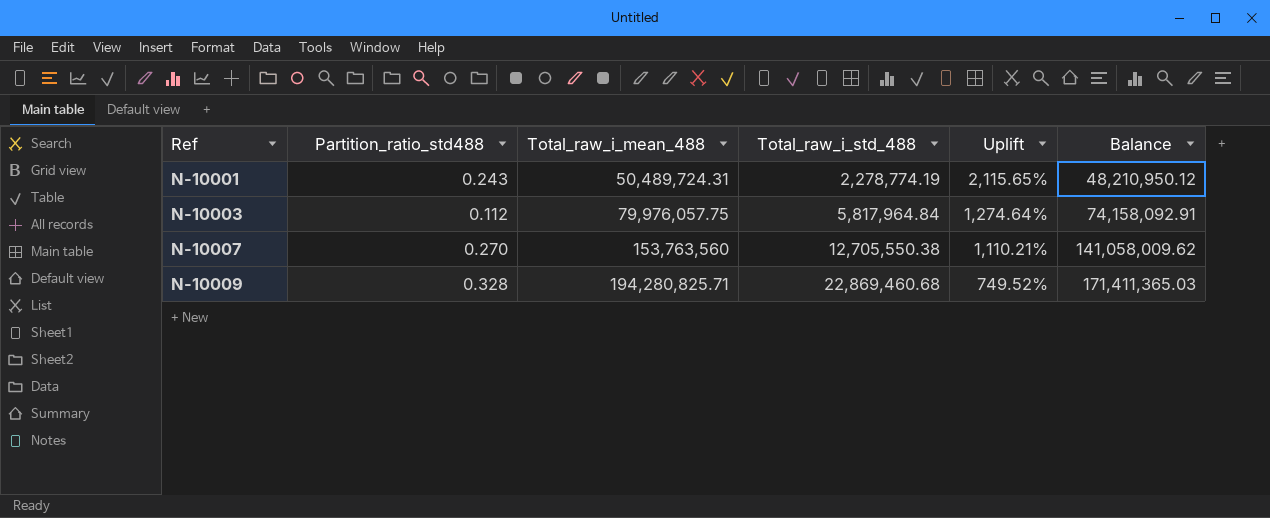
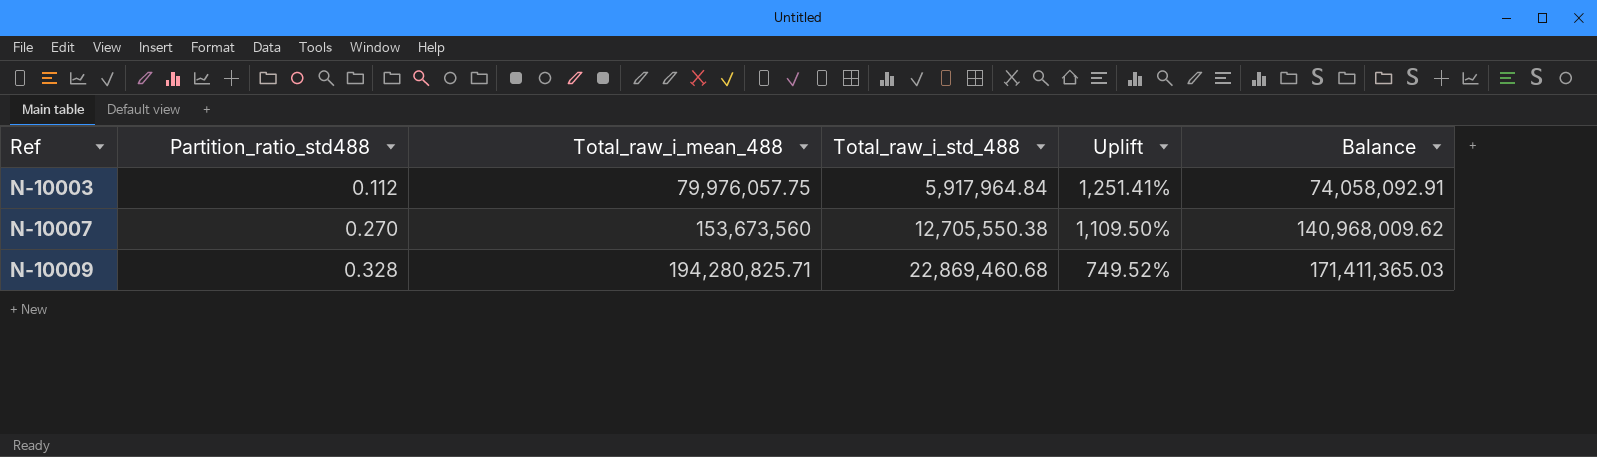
row N-10001: 0.243 | 50,489,724.31 | 2,278,774.19 | 2,115.65% | 48,210,950.12 -> none
N-10003 | Total_raw_i_std_488: 5,817,964.84 -> 5,917,964.84
N-10003 | Uplift: 1,274.64% -> 1,251.41%
N-10003 | Balance: 74,158,092.91 -> 74,058,092.91
N-10007 | Total_raw_i_mean_488: 153,763,560 -> 153,673,560
N-10007 | Uplift: 1,110.21% -> 1,109.50%
N-10007 | Balance: 141,058,009.62 -> 140,968,009.62

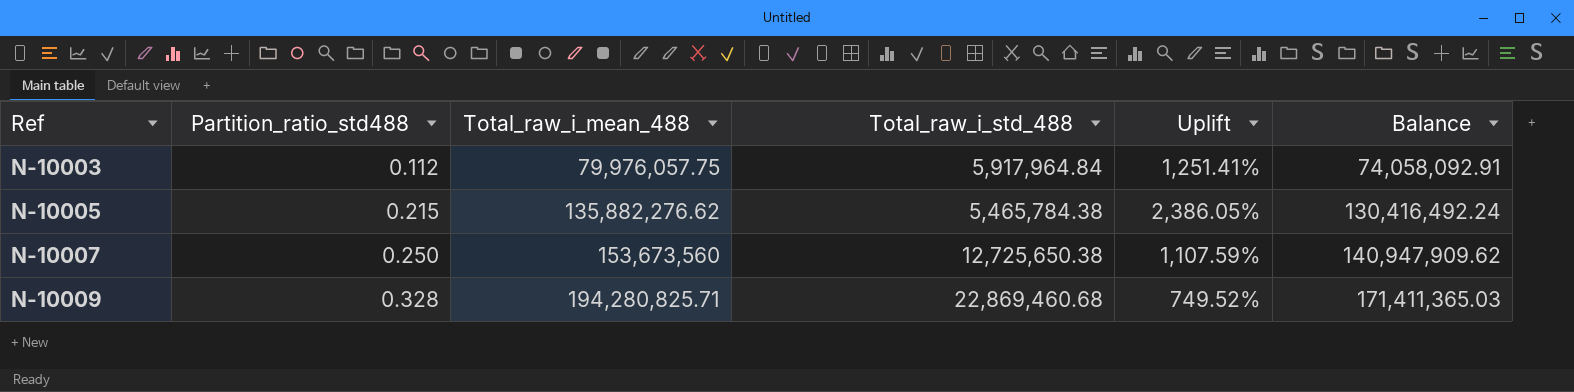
row N-10005: none -> 0.215 | 135,882,276.62 | 5,465,784.38 | 2,386.05% | 130,416,492.24
N-10007 | Partition_ratio_std488: 0.270 -> 0.250
N-10007 | Total_raw_i_std_488: 12,705,550.38 -> 12,725,650.38
N-10007 | Uplift: 1,109.50% -> 1,107.59%
N-10007 | Balance: 140,968,009.62 -> 140,947,909.62

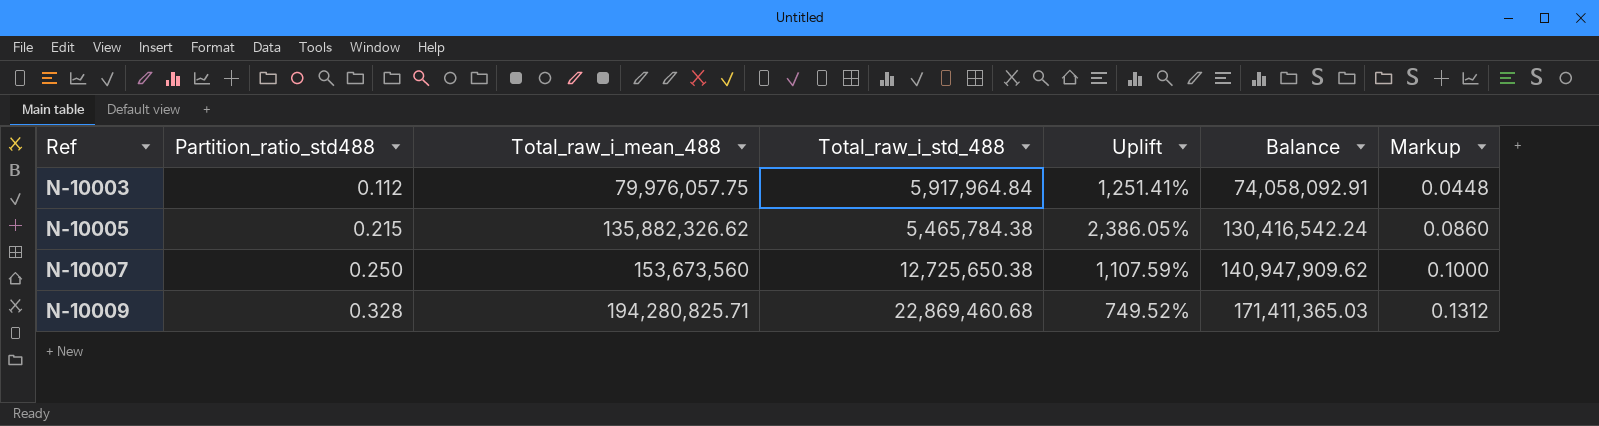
column Markup | formula: none -> [Partition_ratio_std488] * 0.4
N-10005 | Total_raw_i_mean_488: 135,882,276.62 -> 135,882,326.62
N-10005 | Balance: 130,416,492.24 -> 130,416,542.24

